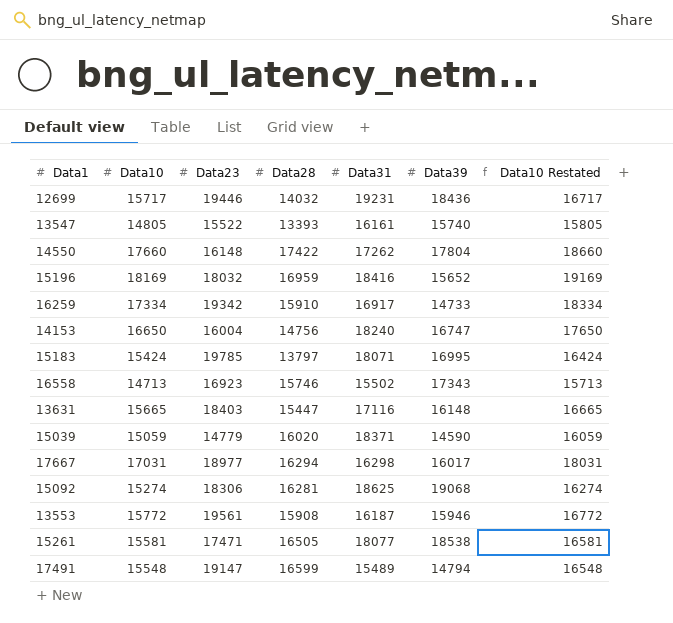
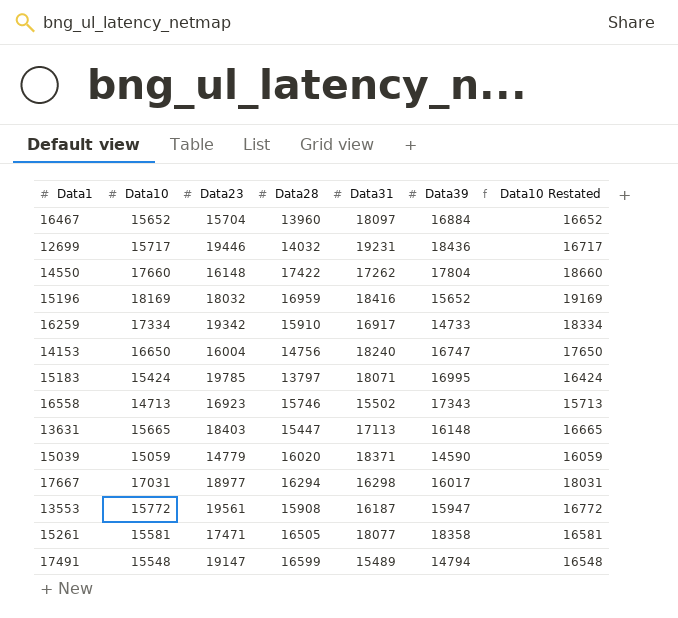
row 13547: 14805 | 15522 | 13393 | 16161 | 15740 | 15805 -> none
row 15092: 15274 | 18306 | 16281 | 18625 | 19068 | 16274 -> none
row 16467: none -> 15652 | 15704 | 13960 | 18097 | 16884 | 16652
13631 | Data31: 17116 -> 17113
13553 | Data39: 15946 -> 15947
15261 | Data39: 18538 -> 18358

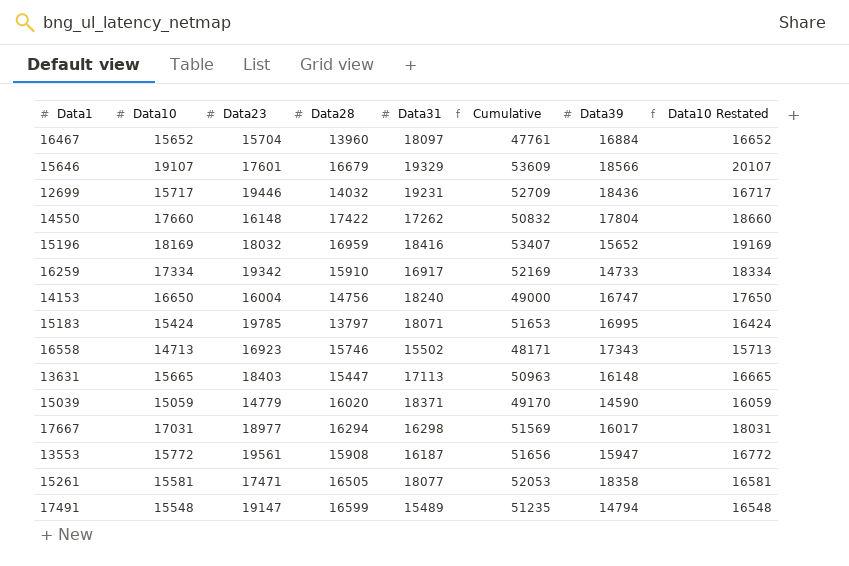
column Cumulative | formula: none -> [Data23] + [Data28] + [Data31]
row 15646: none -> 19107 | 17601 | 16679 | 19329 | 53609 | 18566 | 20107

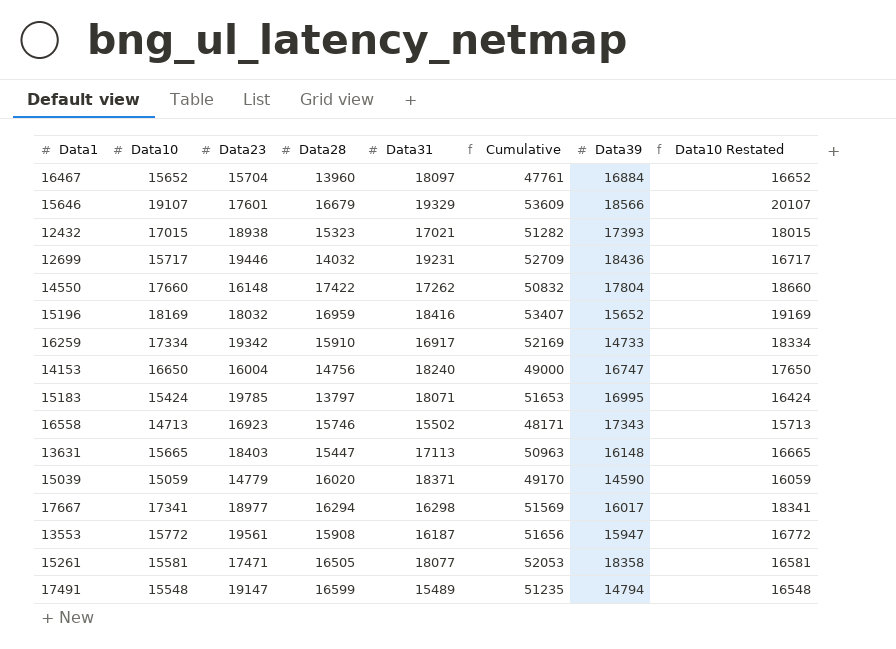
row 12432: none -> 17015 | 18938 | 15323 | 17021 | 51282 | 17393 | 18015
17667 | Data10: 17031 -> 17341
17667 | Data10 Restated: 18031 -> 18341

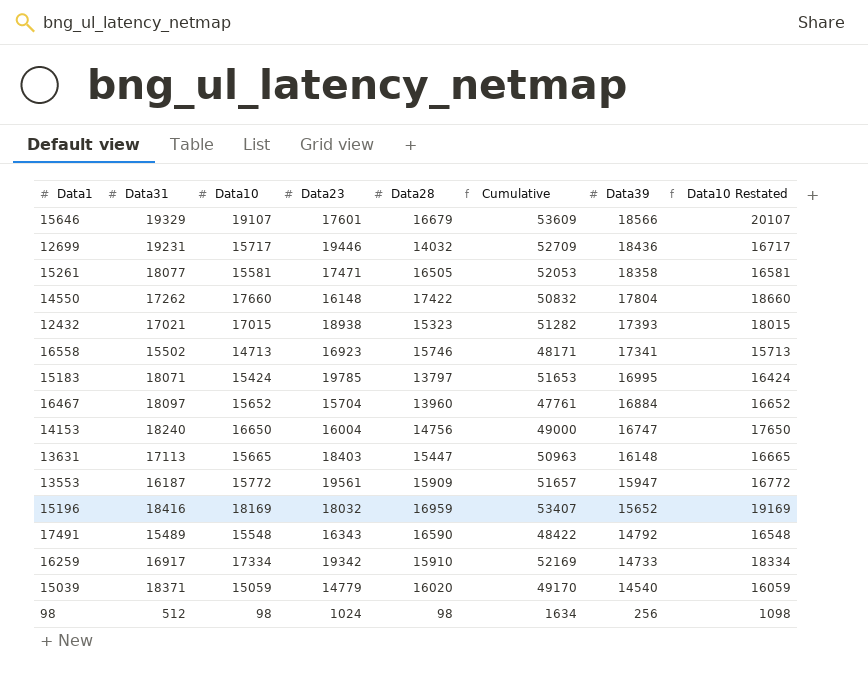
row order: none -> Data39 descending
column Data31 | position: 5 -> 2
row 17667: 17341 | 18977 | 16294 | 16298 | 51569 | 16017 | 18341 -> none
16558 | Data39: 17343 -> 17341
13553 | Data28: 15908 -> 15909
13553 | Cumulative: 51656 -> 51657
17491 | Data23: 19147 -> 16343
17491 | Data28: 16599 -> 16590
17491 | Cumulative: 51235 -> 48422
17491 | Data39: 14794 -> 14792
15039 | Data39: 14590 -> 14540
row 98: none -> 512 | 98 | 1024 | 98 | 1634 | 256 | 1098

